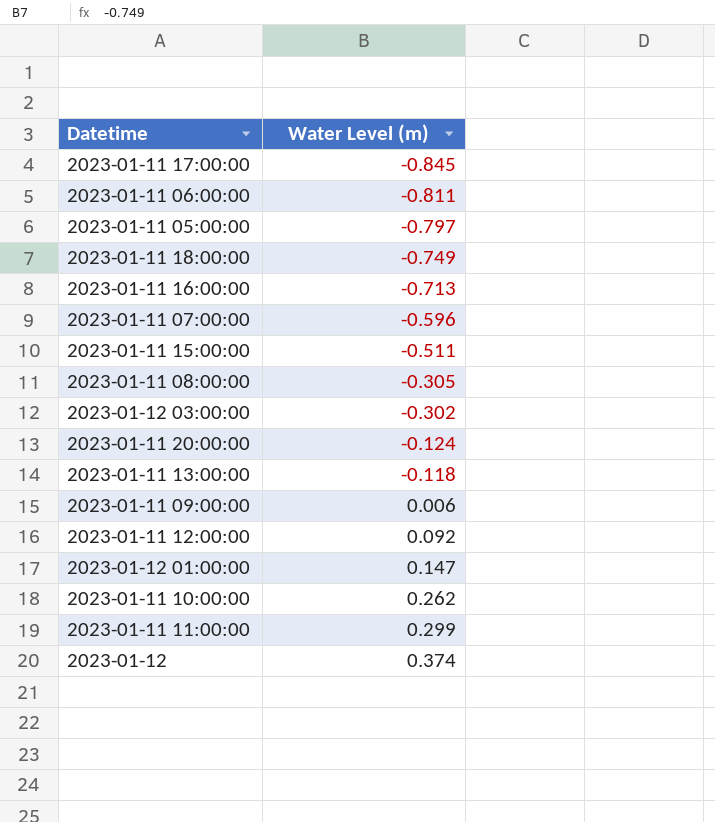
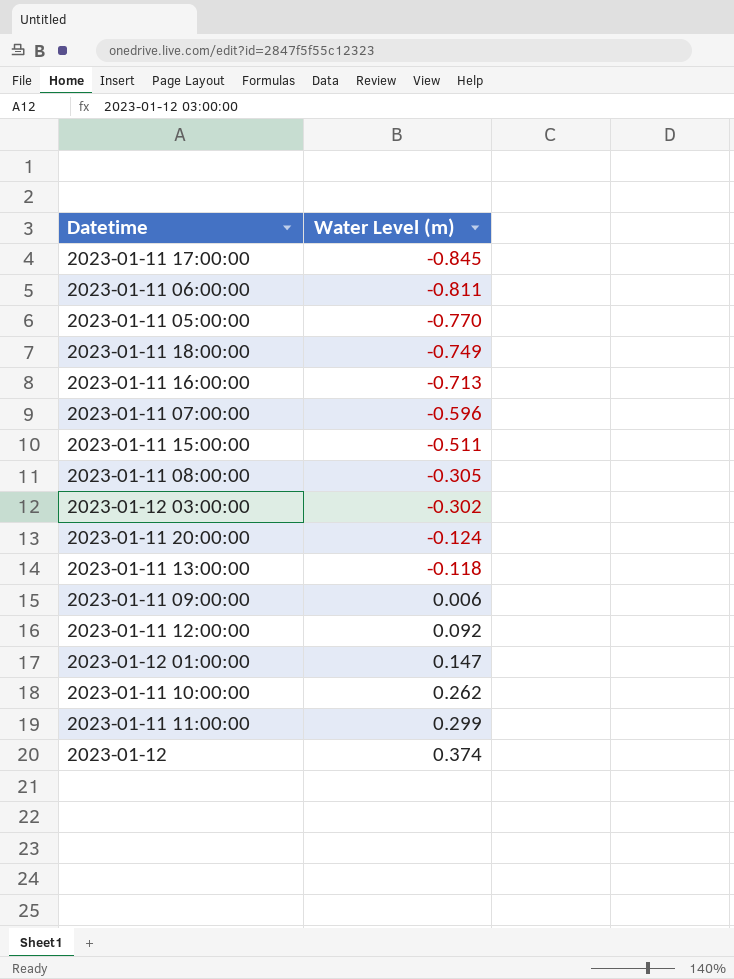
2023-01-11 05:00:00 | Water Level (m): -0.797 -> -0.770

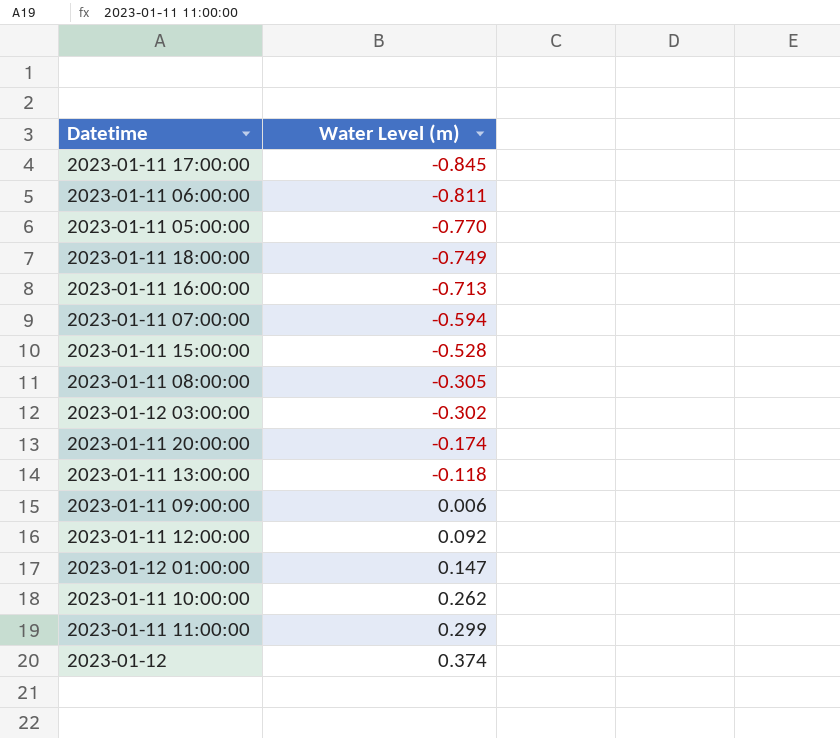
2023-01-11 07:00:00 | Water Level (m): -0.596 -> -0.594
2023-01-11 15:00:00 | Water Level (m): -0.511 -> -0.528
2023-01-11 20:00:00 | Water Level (m): -0.124 -> -0.174

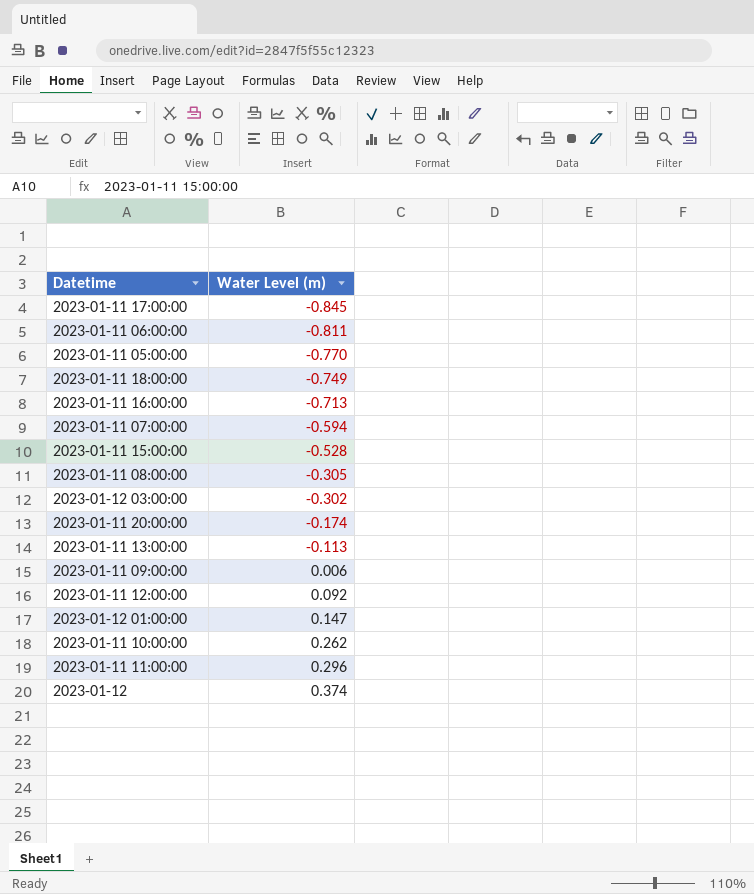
2023-01-11 13:00:00 | Water Level (m): -0.118 -> -0.113
2023-01-11 11:00:00 | Water Level (m): 0.299 -> 0.296

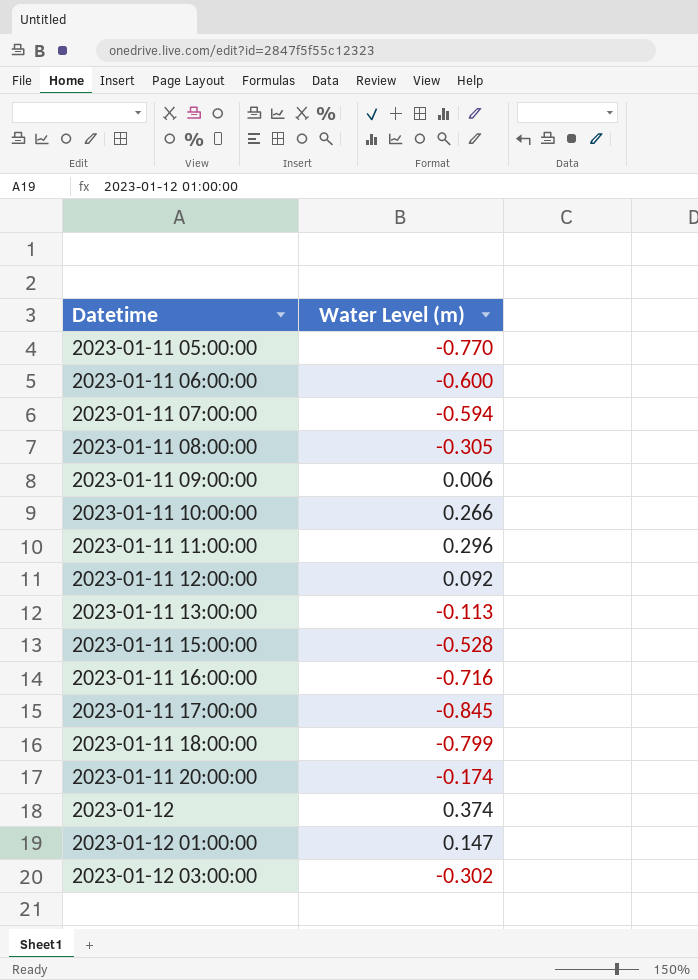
row order: Water Level (m) ascending -> Datetime ascending
2023-01-11 06:00:00 | Water Level (m): -0.811 -> -0.600
2023-01-11 10:00:00 | Water Level (m): 0.262 -> 0.266
2023-01-11 16:00:00 | Water Level (m): -0.713 -> -0.716
2023-01-11 18:00:00 | Water Level (m): -0.749 -> -0.799

